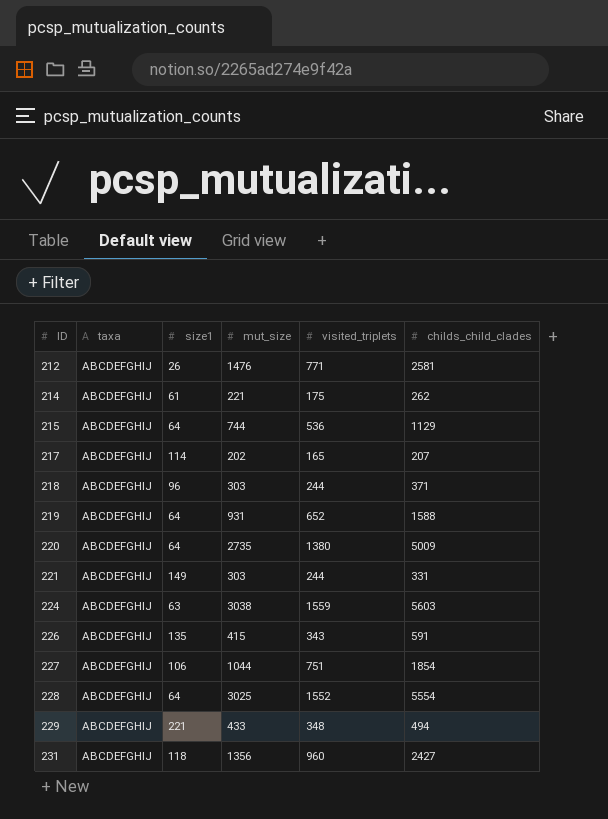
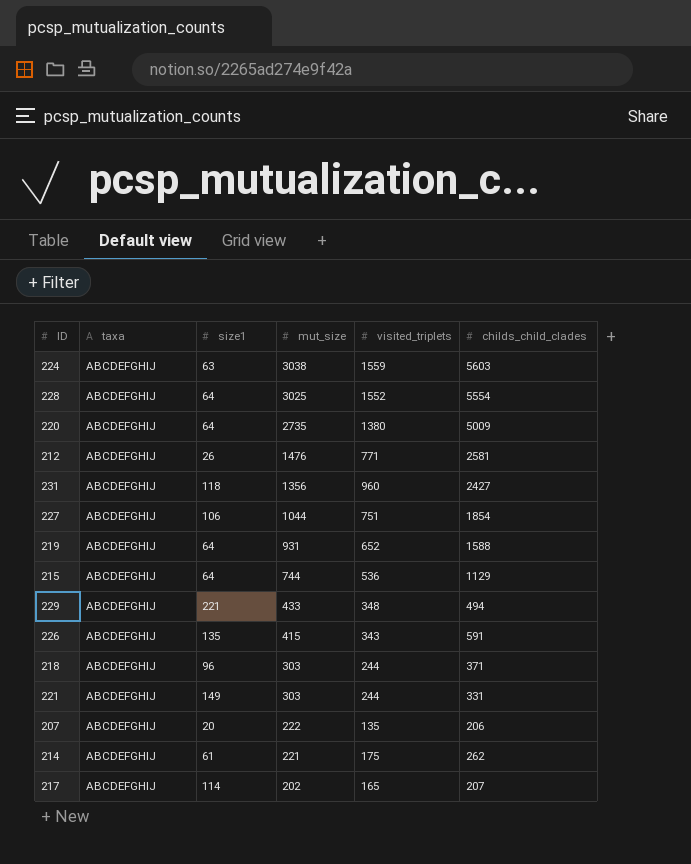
row order: ID ascending -> mut_size descending
row 207: none -> ABCDEFGHIJ | 20 | 222 | 135 | 206

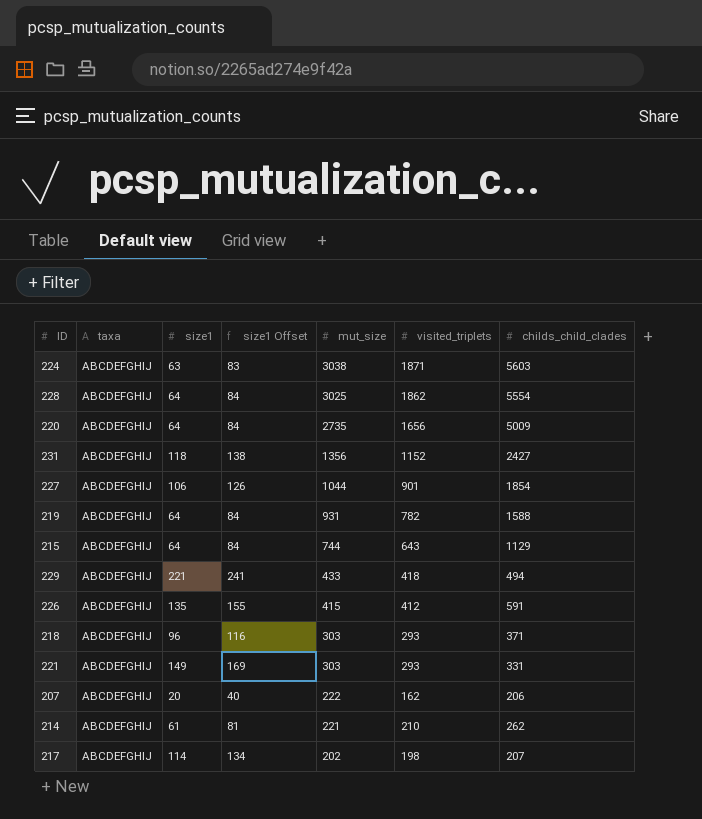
column size1 Offset | formula: none -> [size1] + 20
row 212: ABCDEFGHIJ | 26 | 1476 | 771 | 2581 -> none
224 | visited_triplets: 1559 -> 1871
228 | visited_triplets: 1552 -> 1862
220 | visited_triplets: 1380 -> 1656
231 | visited_triplets: 960 -> 1152
227 | visited_triplets: 751 -> 901
219 | visited_triplets: 652 -> 782
215 | visited_triplets: 536 -> 643
229 | visited_triplets: 348 -> 418
226 | visited_triplets: 343 -> 412
218 | visited_triplets: 244 -> 293
221 | visited_triplets: 244 -> 293
207 | visited_triplets: 135 -> 162
214 | visited_triplets: 175 -> 210
217 | visited_triplets: 165 -> 198

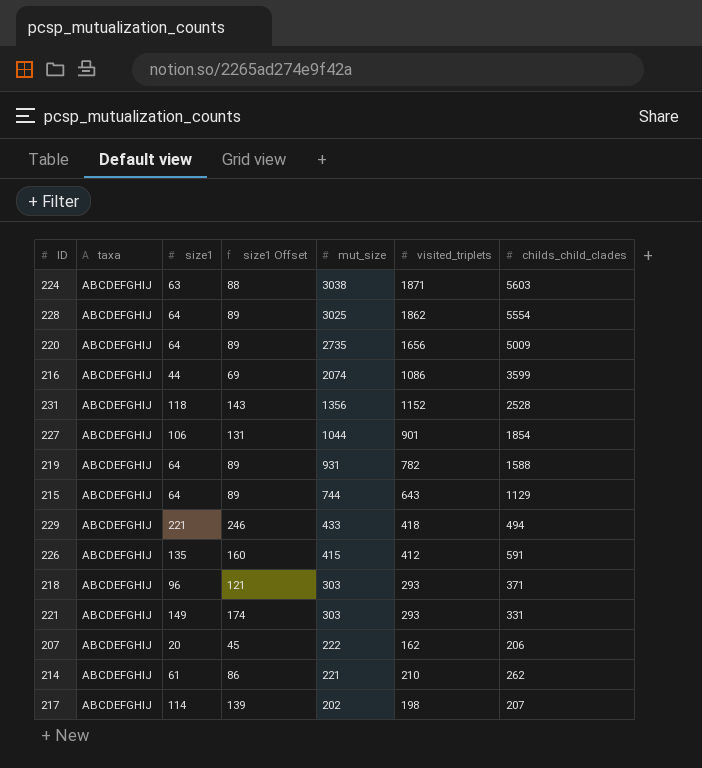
column size1 Offset | formula: [size1] + 20 -> [size1] + 25
row 216: none -> ABCDEFGHIJ | 44 | 69 | 2074 | 1086 | 3599
231 | childs_child_clades: 2427 -> 2528

